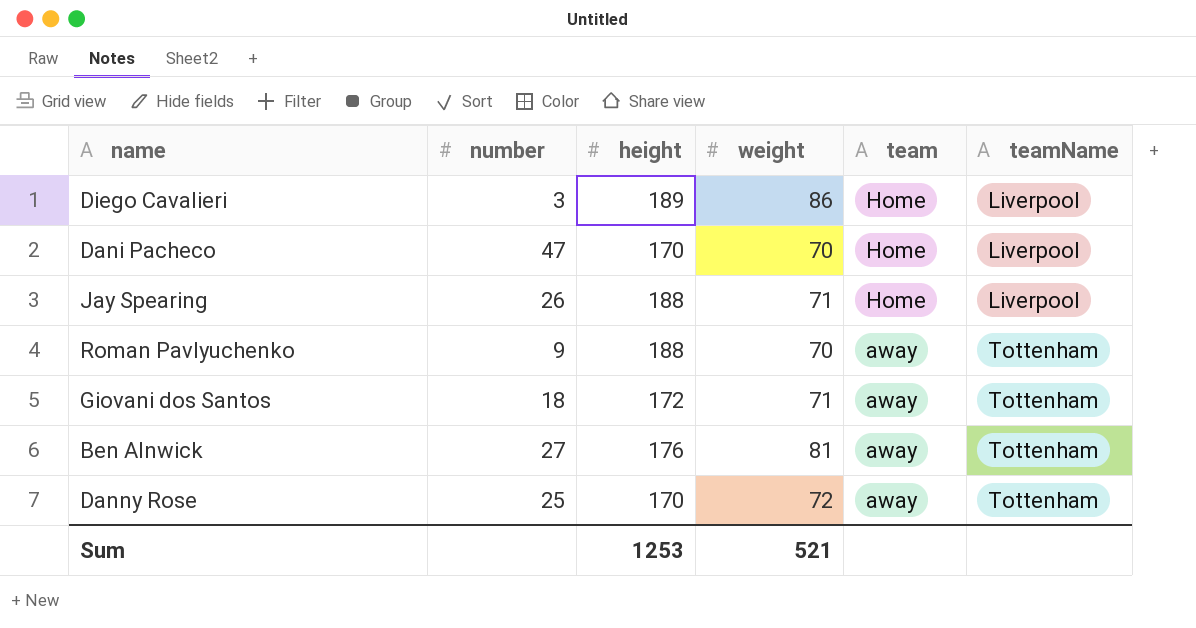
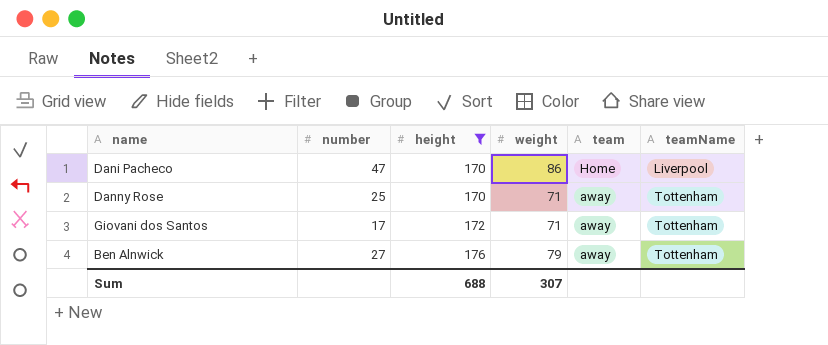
filter: none -> height <= 176
row order: team descending -> height ascending
Dani Pacheco | weight: 70 -> 86
Danny Rose | weight: 72 -> 71
Giovani dos Santos | number: 18 -> 17
Ben Alnwick | weight: 81 -> 79
Sum | height: 1253 -> 688
Sum | weight: 521 -> 307

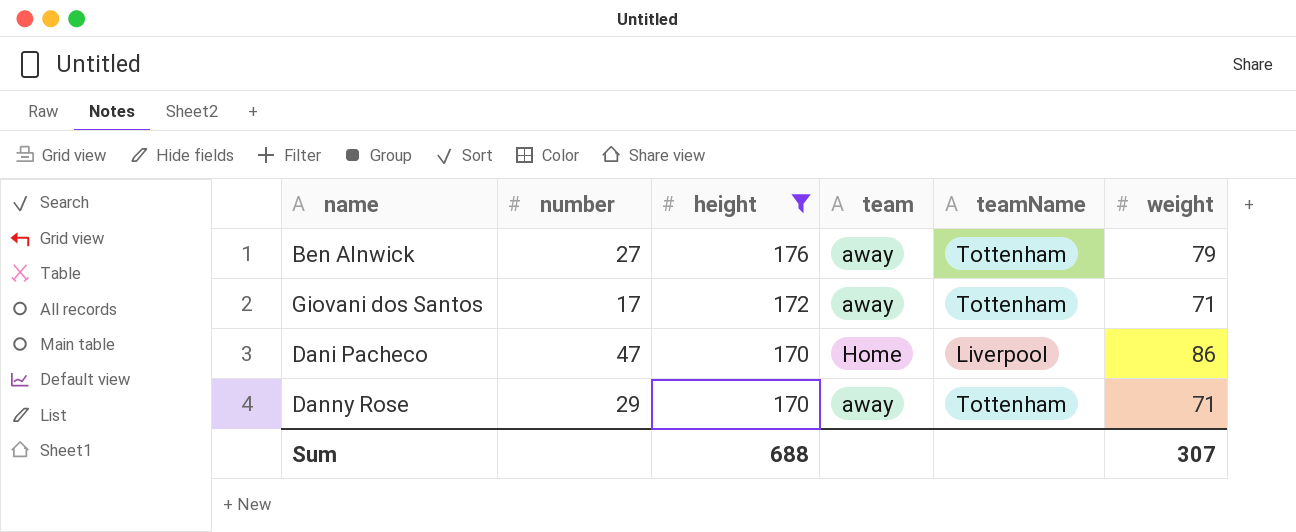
row order: height ascending -> height descending
column weight | position: 4 -> 6
Danny Rose | number: 25 -> 29

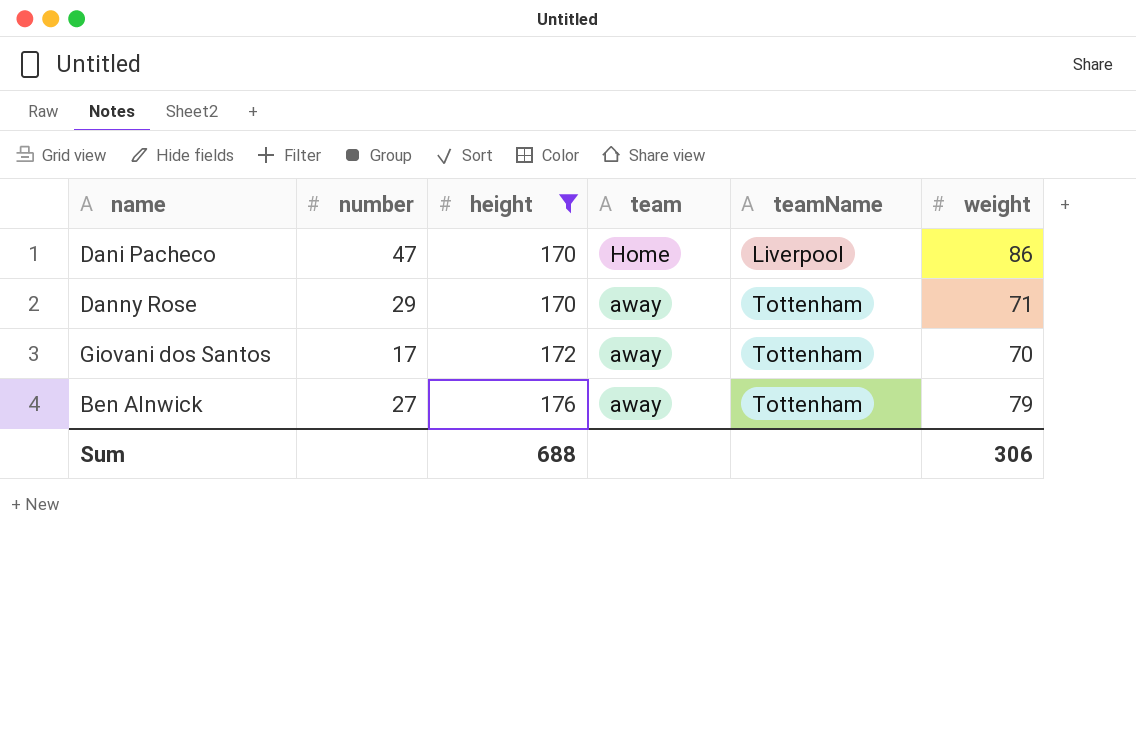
row order: height descending -> height ascending
Giovani dos Santos | weight: 71 -> 70
Sum | weight: 307 -> 306

